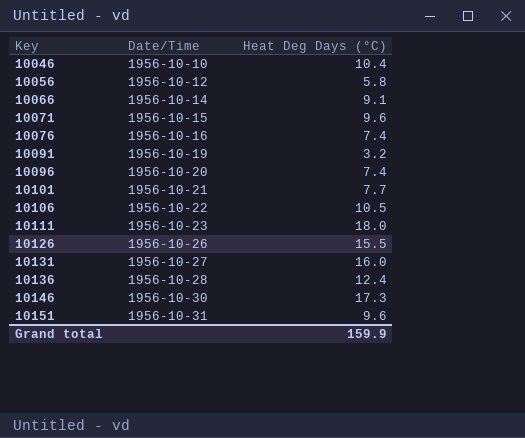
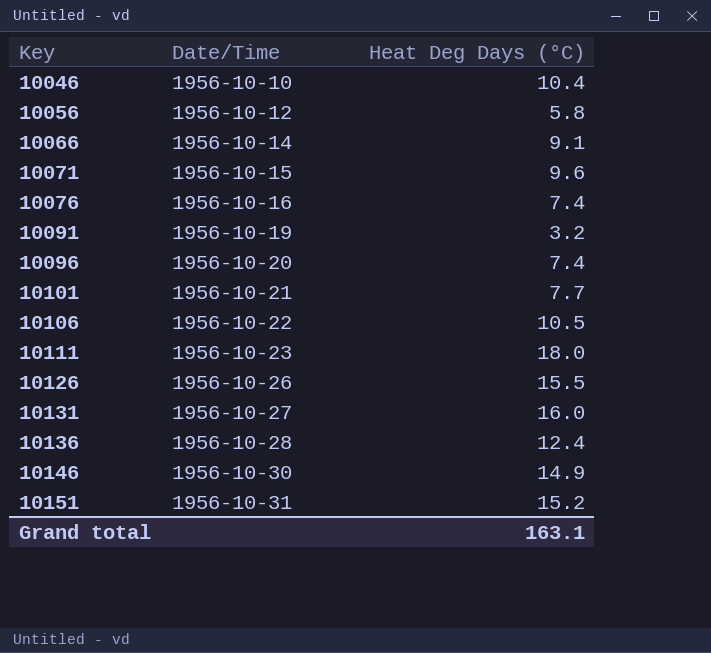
10146 | Heat Deg Days (°C): 17.3 -> 14.9
10151 | Heat Deg Days (°C): 9.6 -> 15.2
Grand total | Heat Deg Days (°C): 159.9 -> 163.1

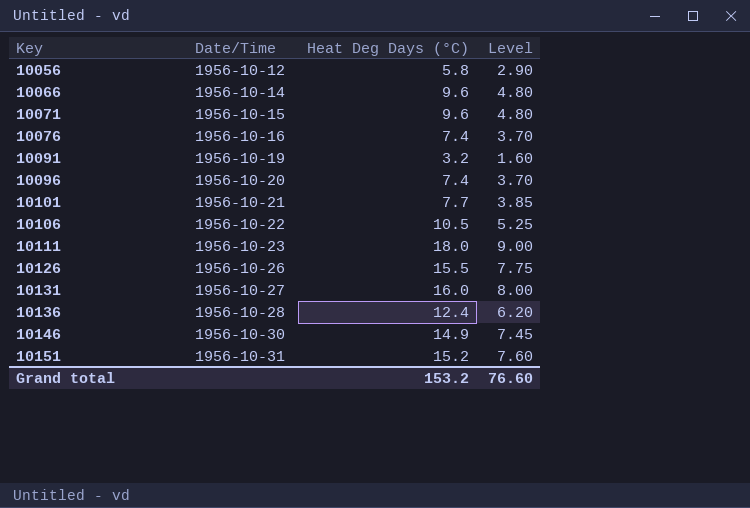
column Level | formula: none -> [Heat Deg Days (°C)] * 0.5
row 10046: 1956-10-10 | 10.4 -> none
10066 | Heat Deg Days (°C): 9.1 -> 9.6
Grand total | Heat Deg Days (°C): 163.1 -> 153.2

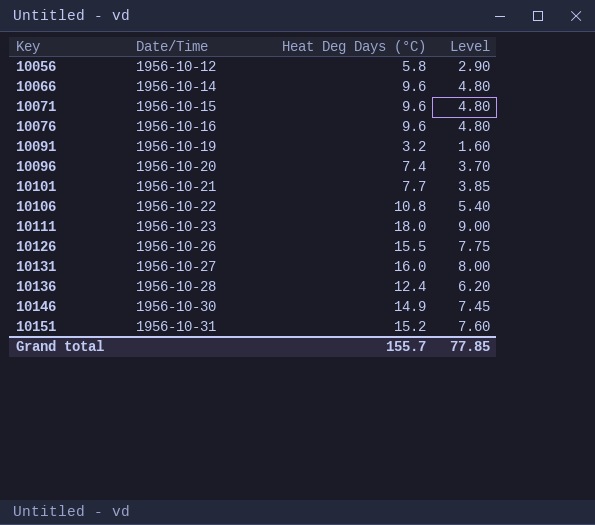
10076 | Heat Deg Days (°C): 7.4 -> 9.6
10076 | Level: 3.70 -> 4.80
10106 | Heat Deg Days (°C): 10.5 -> 10.8
10106 | Level: 5.25 -> 5.40
Grand total | Heat Deg Days (°C): 153.2 -> 155.7
Grand total | Level: 76.60 -> 77.85

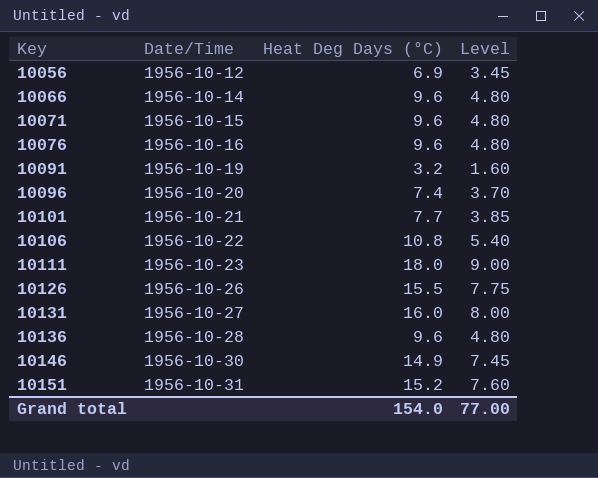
10056 | Heat Deg Days (°C): 5.8 -> 6.9
10056 | Level: 2.90 -> 3.45
10136 | Heat Deg Days (°C): 12.4 -> 9.6
10136 | Level: 6.20 -> 4.80
Grand total | Heat Deg Days (°C): 155.7 -> 154.0
Grand total | Level: 77.85 -> 77.00

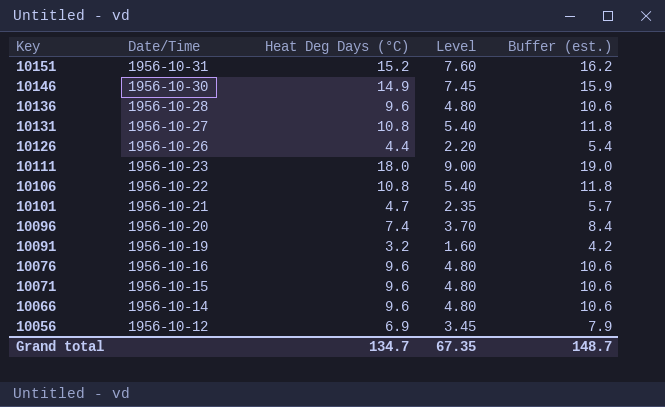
row order: Key ascending -> Key descending
column Buffer (est.) | formula: none -> [Heat Deg Days (°C)] + 1
10131 | Heat Deg Days (°C): 16.0 -> 10.8
10131 | Level: 8.00 -> 5.40
10126 | Heat Deg Days (°C): 15.5 -> 4.4
10126 | Level: 7.75 -> 2.20
10101 | Heat Deg Days (°C): 7.7 -> 4.7
10101 | Level: 3.85 -> 2.35
Grand total | Heat Deg Days (°C): 154.0 -> 134.7
Grand total | Level: 77.00 -> 67.35

